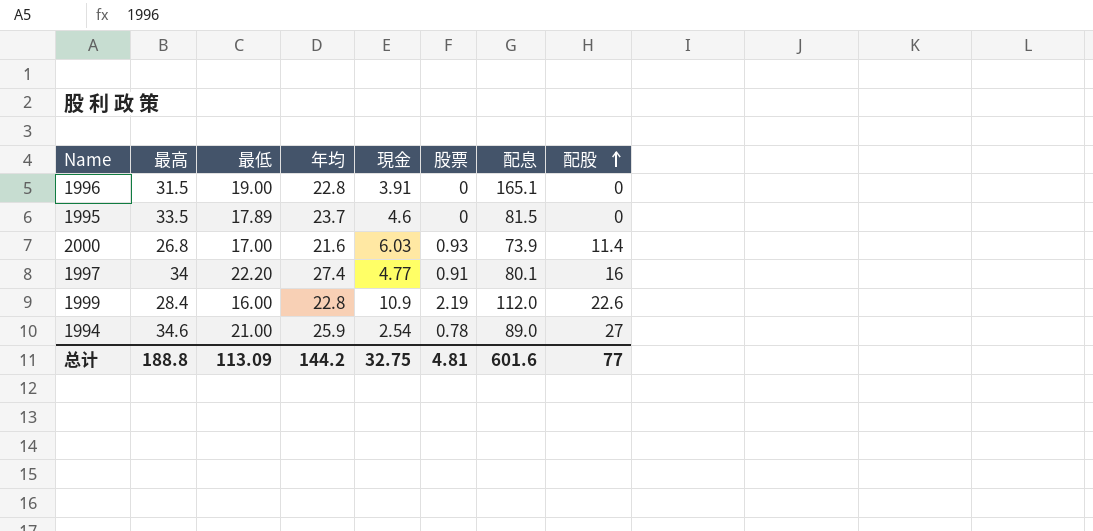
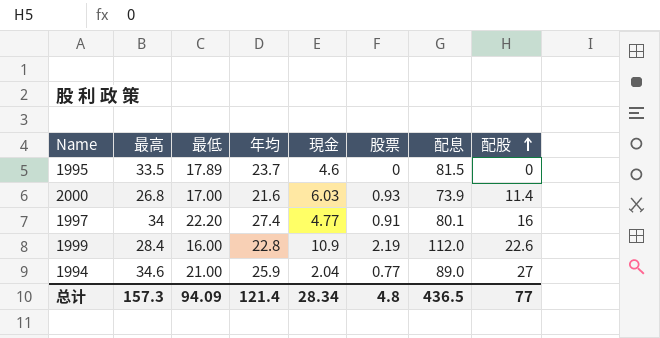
row 1996: 31.5 | 19.00 | 22.8 | 3.91 | 0 | 165.1 | 0 -> none
1994 | 現金: 2.54 -> 2.04
1994 | 股票: 0.78 -> 0.77
总计 | 最高: 188.8 -> 157.3
总计 | 最低: 113.09 -> 94.09
总计 | 年均: 144.2 -> 121.4
总计 | 現金: 32.75 -> 28.34
总计 | 股票: 4.81 -> 4.8
总计 | 配息: 601.6 -> 436.5

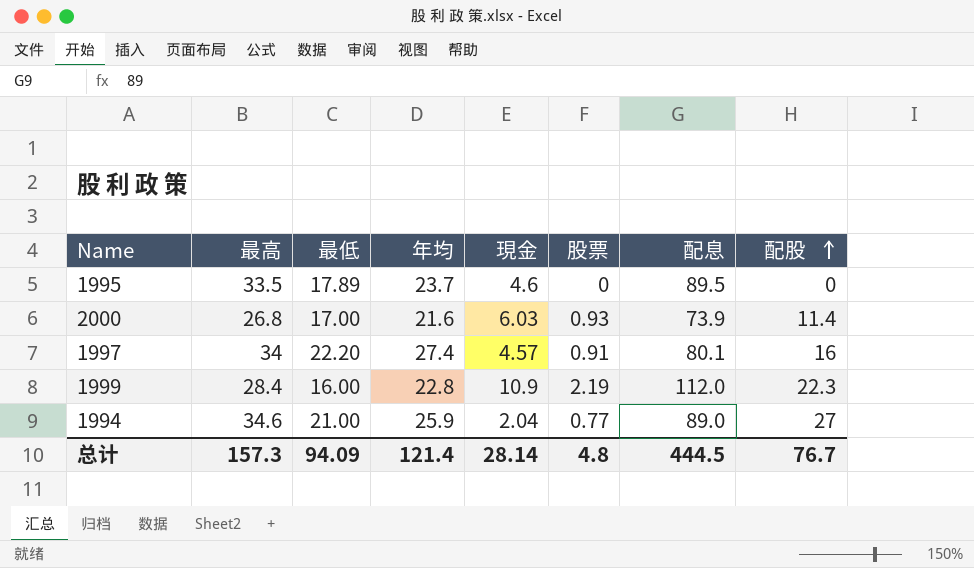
1995 | 配息: 81.5 -> 89.5
1997 | 現金: 4.77 -> 4.57
1999 | 配股: 22.6 -> 22.3
总计 | 現金: 28.34 -> 28.14
总计 | 配息: 436.5 -> 444.5
总计 | 配股: 77 -> 76.7

